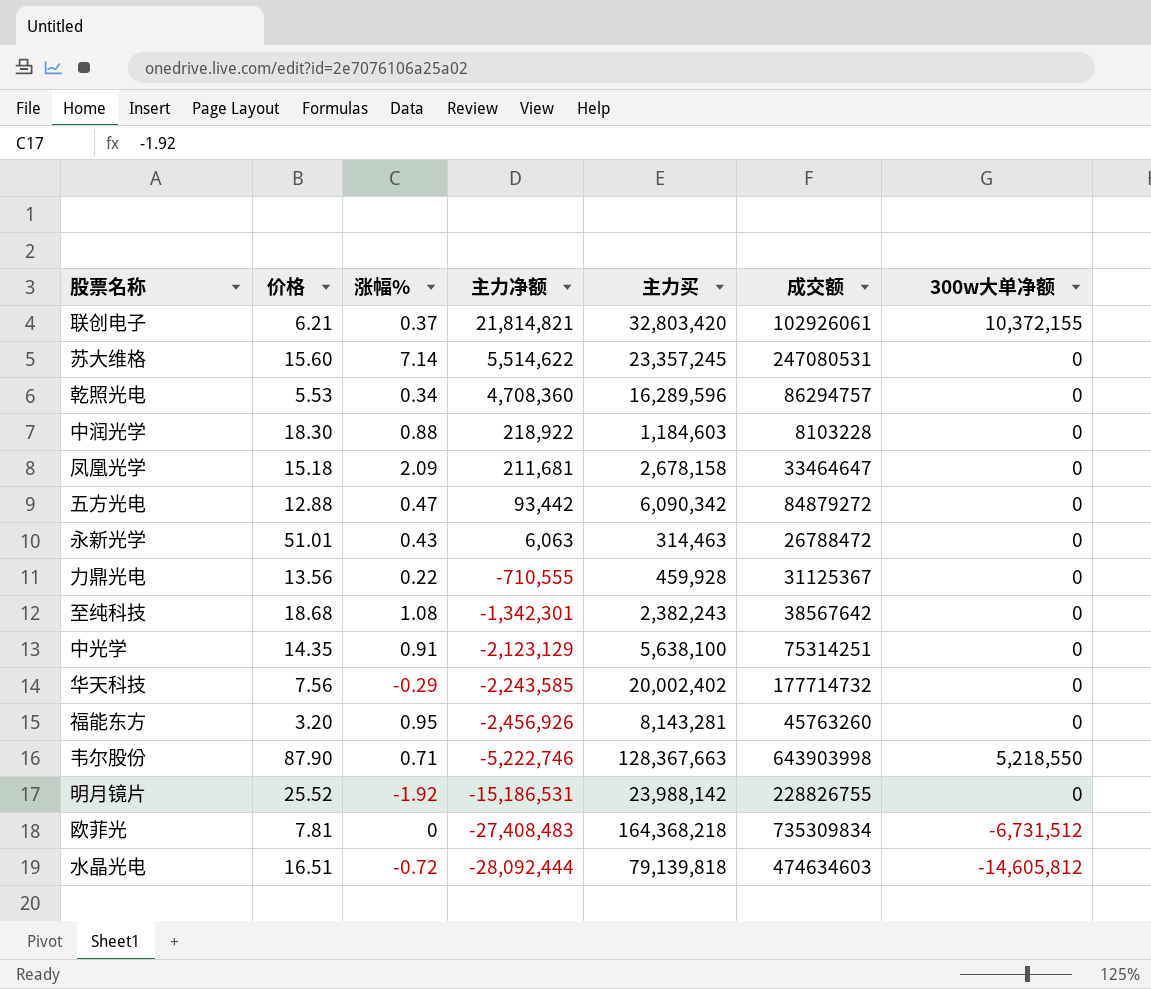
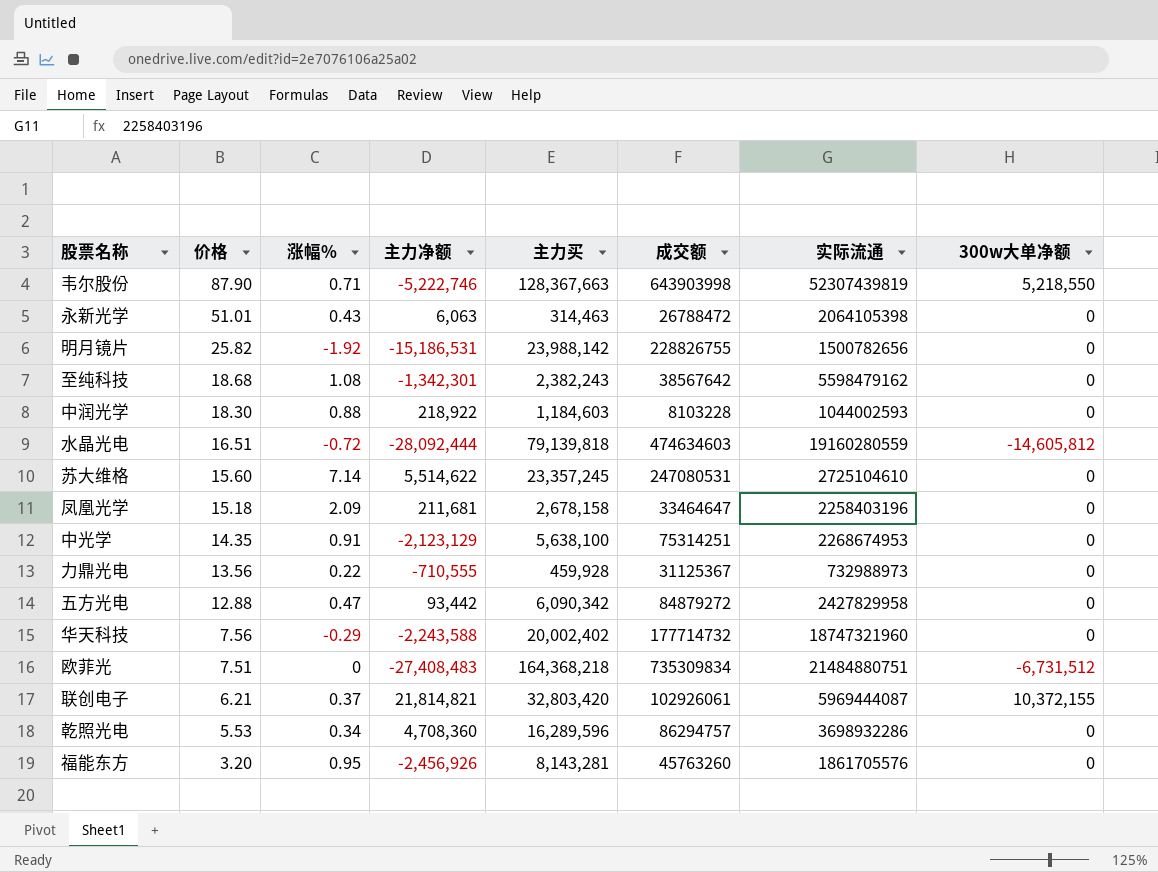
row order: 主力净额 descending -> 价格 descending
column 实际流通 | position: none -> 7
明月镜片 | 价格: 25.52 -> 25.82
华天科技 | 主力净额: -2,243,585 -> -2,243,588
欧菲光 | 价格: 7.81 -> 7.51

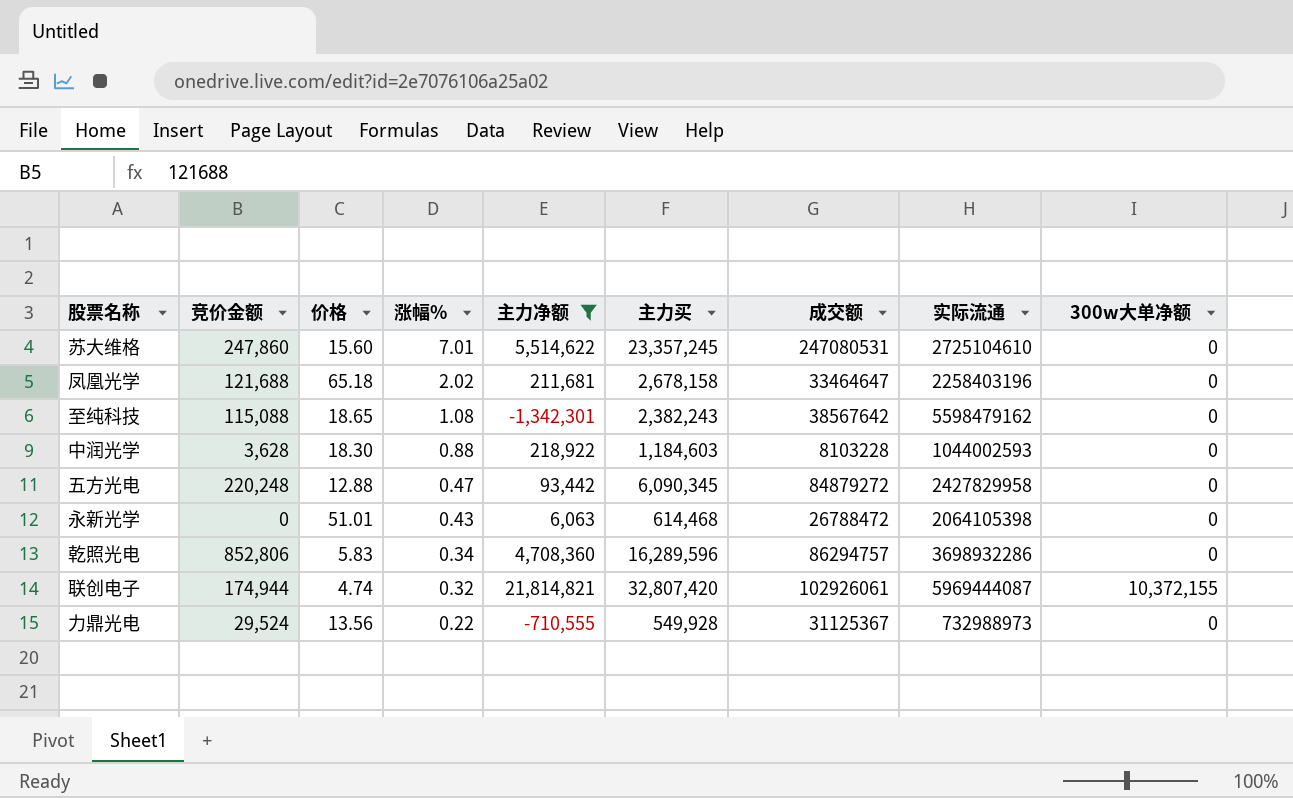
filter: none -> 主力净额 >= -1,342,301
row order: 价格 descending -> 涨幅% descending
column 竞价金额 | position: none -> 2
苏大维格 | 涨幅%: 7.14 -> 7.01
凤凰光学 | 价格: 15.18 -> 65.18
凤凰光学 | 涨幅%: 2.09 -> 2.02
至纯科技 | 价格: 18.68 -> 18.65
五方光电 | 主力买: 6,090,342 -> 6,090,345
永新光学 | 主力买: 314,463 -> 614,468
乾照光电 | 价格: 5.53 -> 5.83
联创电子 | 价格: 6.21 -> 4.74
联创电子 | 涨幅%: 0.37 -> 0.32
联创电子 | 主力买: 32,803,420 -> 32,807,420
力鼎光电 | 主力买: 459,928 -> 549,928

